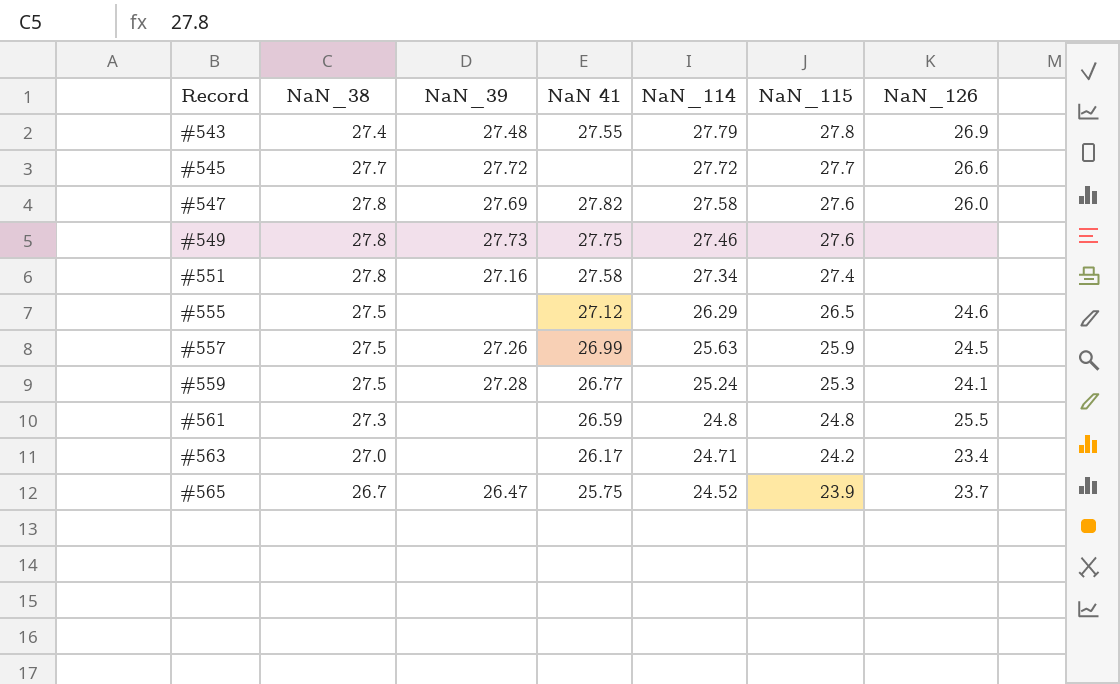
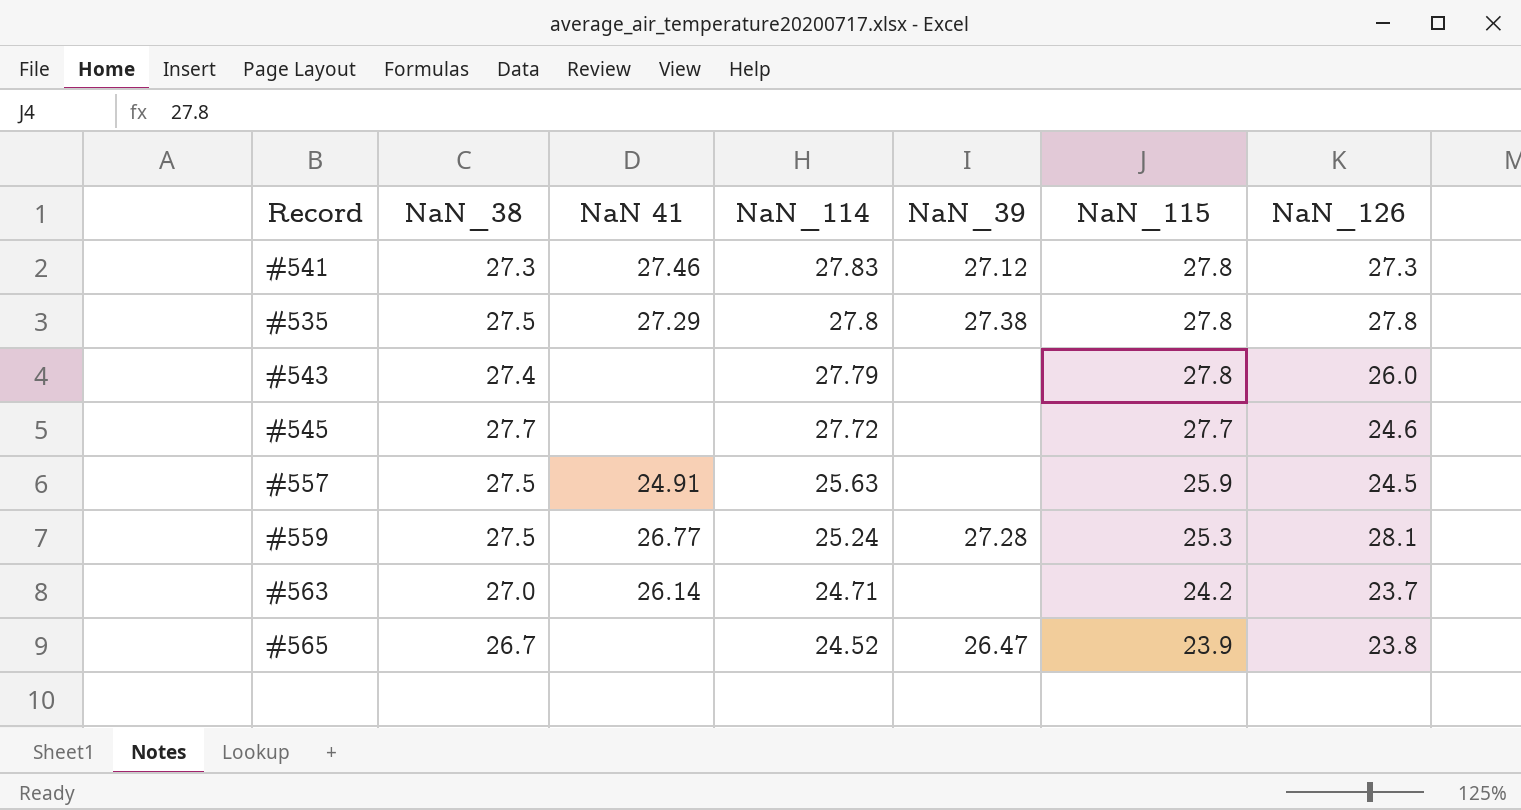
column NaN_39 | position: 3 -> 5
row #547: 27.8 | 27.69 | 27.82 | 27.58 | 27.6 | 26.0 -> none
row #549: 27.8 | 27.73 | 27.75 | 27.46 | 27.6 | none -> none
row #551: 27.8 | 27.16 | 27.58 | 27.34 | 27.4 | none -> none
row #555: 27.5 | none | 27.12 | 26.29 | 26.5 | 24.6 -> none
row #561: 27.3 | none | 26.59 | 24.8 | 24.8 | 25.5 -> none
row #541: none -> 27.3 | 27.46 | 27.83 | 27.12 | 27.8 | 27.3
row #535: none -> 27.5 | 27.29 | 27.8 | 27.38 | 27.8 | 27.8
#543 | NaN 41: 27.55 -> none
#543 | NaN_39: 27.48 -> none
#543 | NaN_126: 26.9 -> 26.0
#545 | NaN_39: 27.72 -> none
#545 | NaN_126: 26.6 -> 24.6
#557 | NaN 41: 26.99 -> 24.91
#557 | NaN_39: 27.26 -> none
#559 | NaN_126: 24.1 -> 28.1
#563 | NaN 41: 26.17 -> 26.14
#563 | NaN_126: 23.4 -> 23.7
#565 | NaN 41: 25.75 -> none
#565 | NaN_126: 23.7 -> 23.8

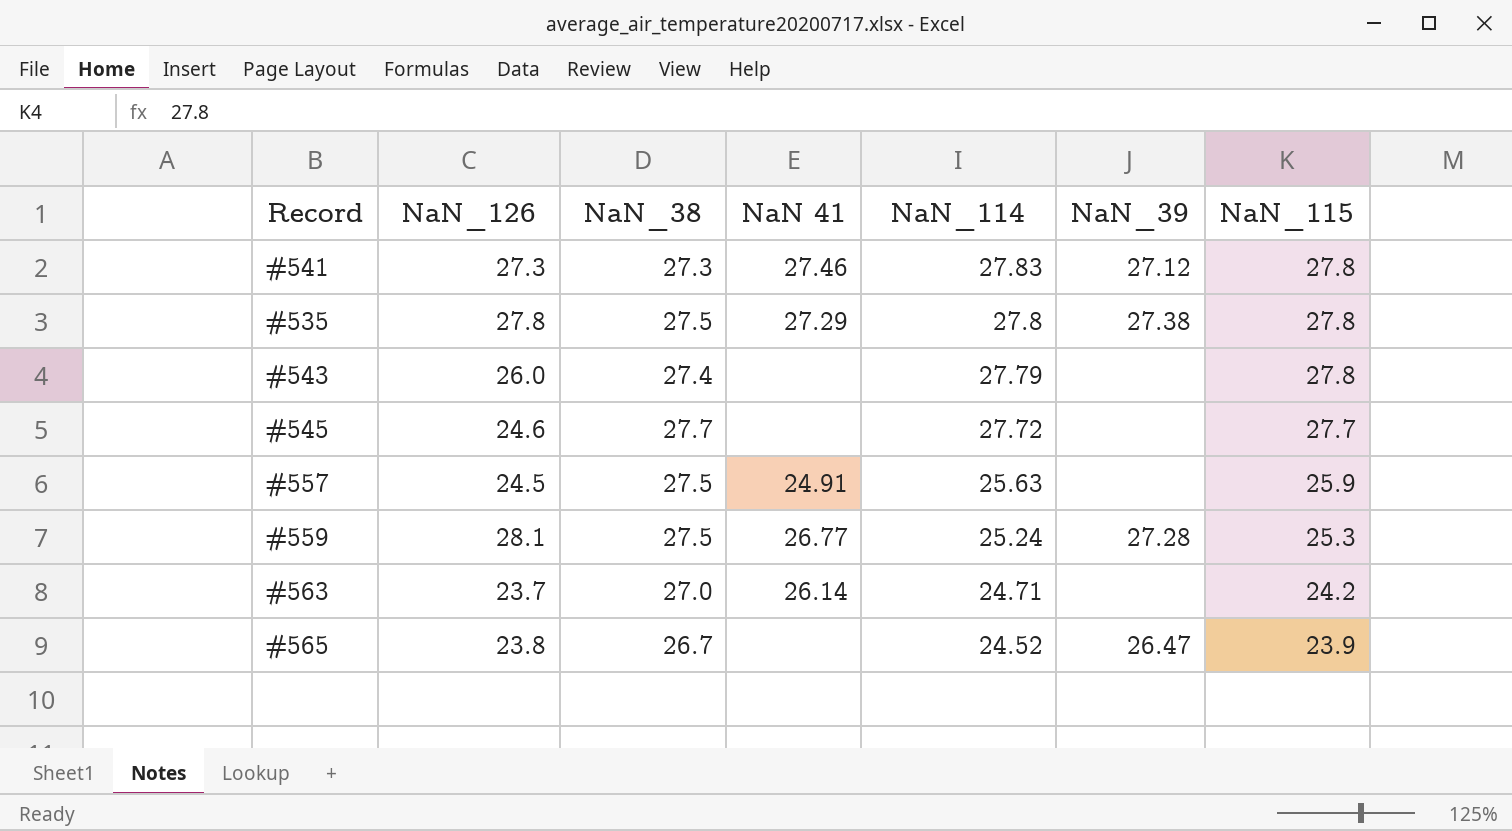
column NaN_126 | position: 7 -> 2

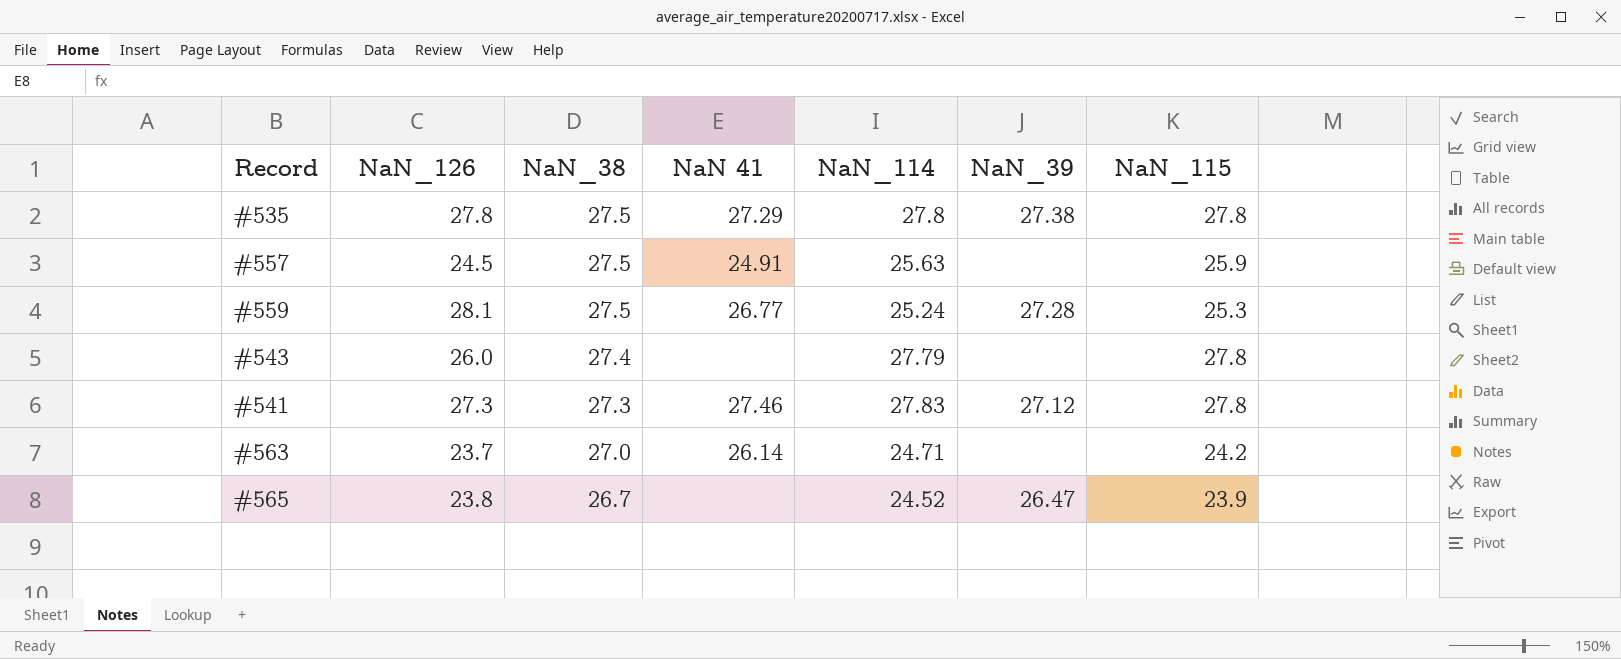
row order: NaN_114 descending -> NaN_38 descending
row #545: 24.6 | 27.7 | none | 27.72 | none | 27.7 -> none

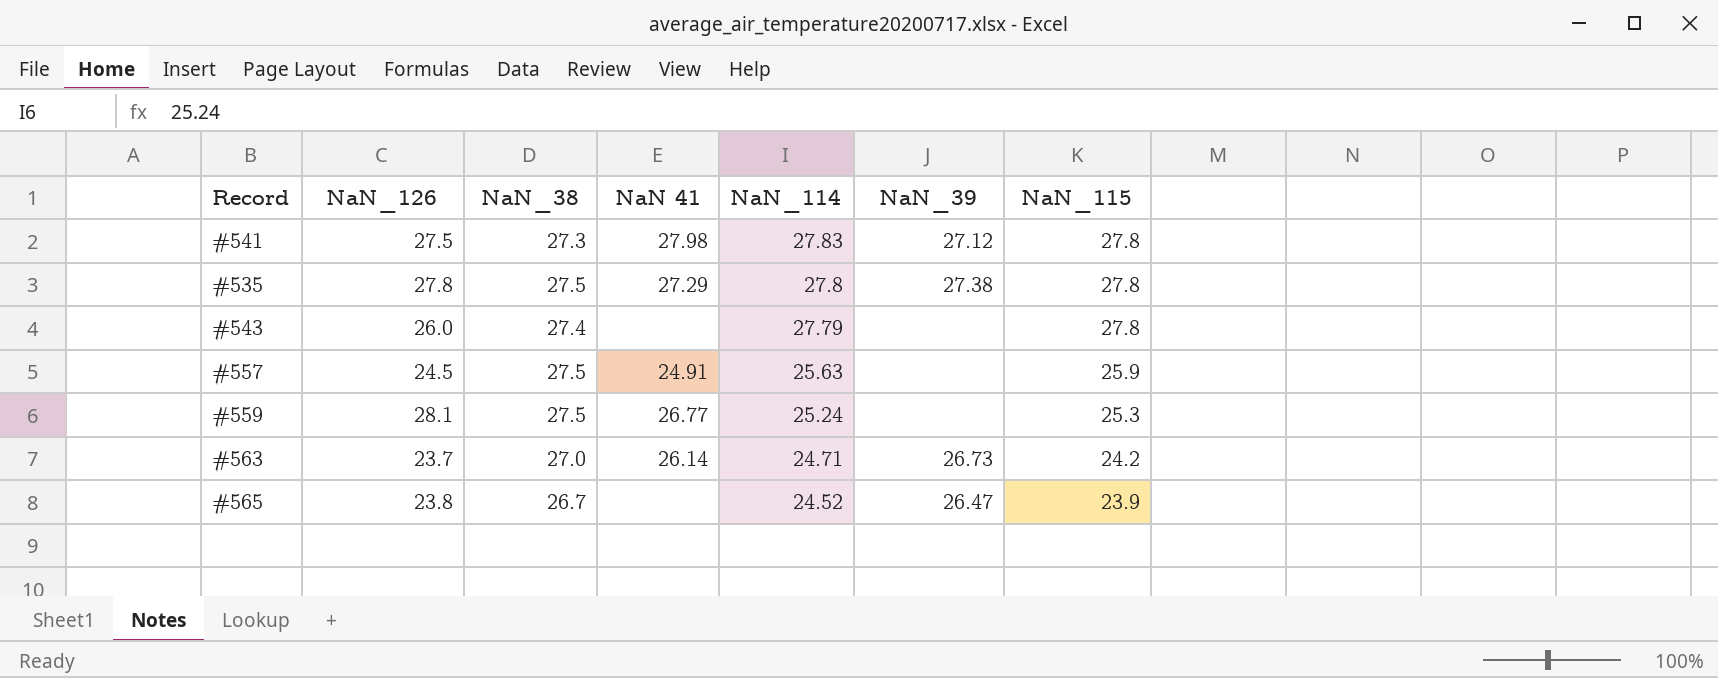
row order: NaN_38 descending -> NaN_114 descending
#541 | NaN_126: 27.3 -> 27.5
#541 | NaN 41: 27.46 -> 27.98
#559 | NaN_39: 27.28 -> none
#563 | NaN_39: none -> 26.73

